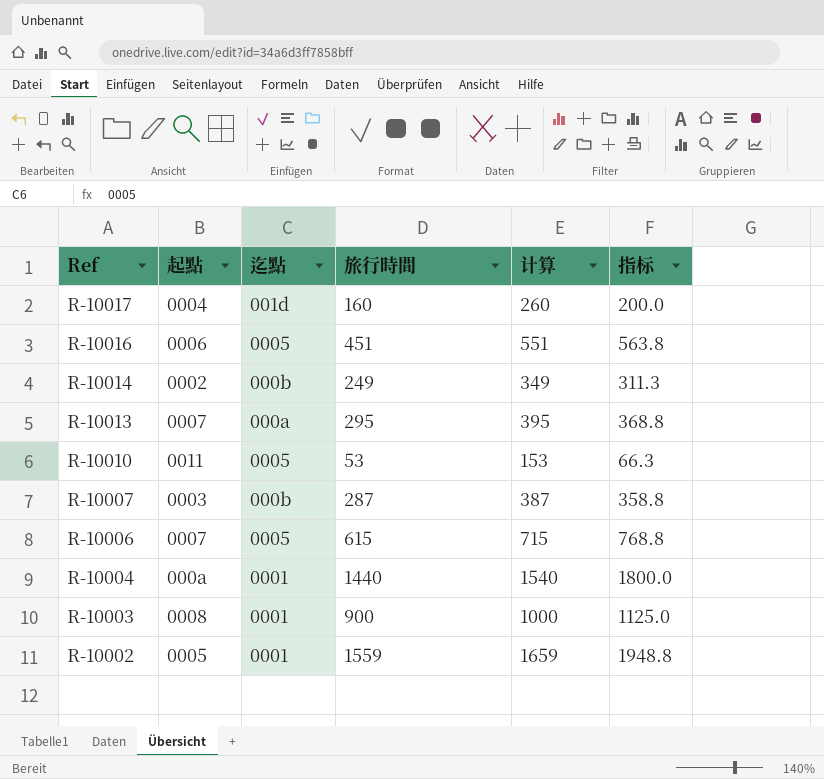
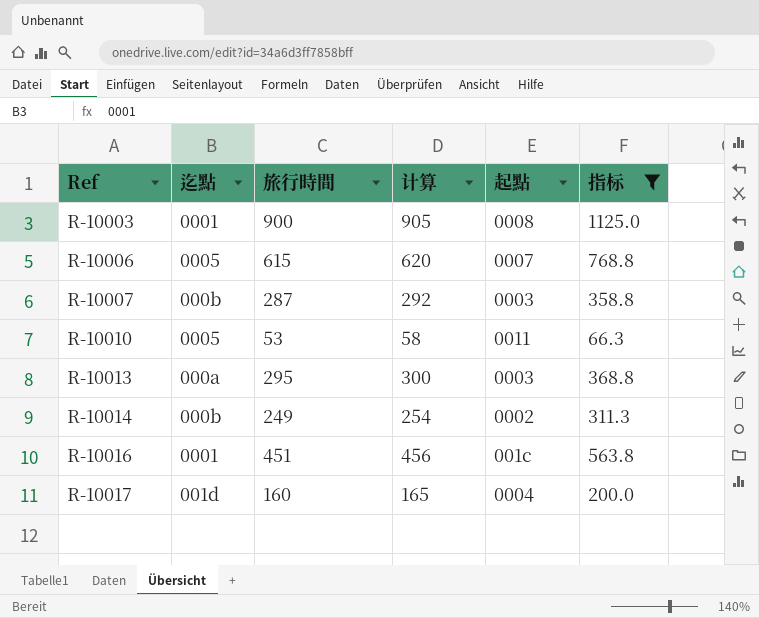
filter: none -> 指标 <= 1125.0
row order: Ref descending -> Ref ascending
column 计算 | formula: [旅行時間] + 100 -> [旅行時間] + 5
column 起點 | position: 2 -> 5
R-10013 | 起點: 0007 -> 0003
R-10016 | 迄點: 0005 -> 0001
R-10016 | 起點: 0006 -> 001c

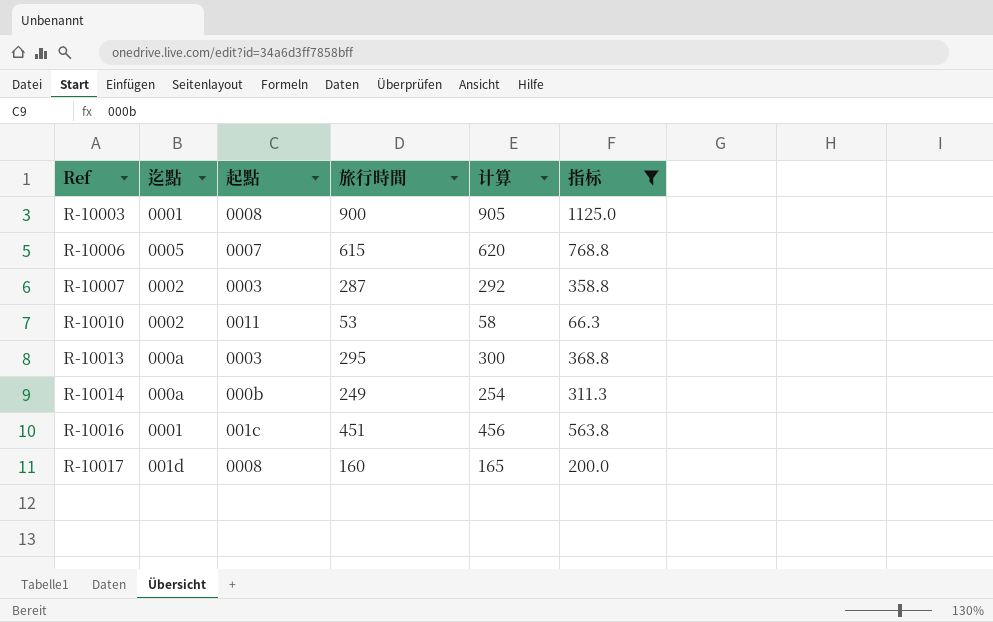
column 起點 | position: 5 -> 3
R-10007 | 迄點: 000b -> 0002
R-10010 | 迄點: 0005 -> 0002
R-10014 | 迄點: 000b -> 000a
R-10014 | 起點: 0002 -> 000b
R-10017 | 起點: 0004 -> 0008

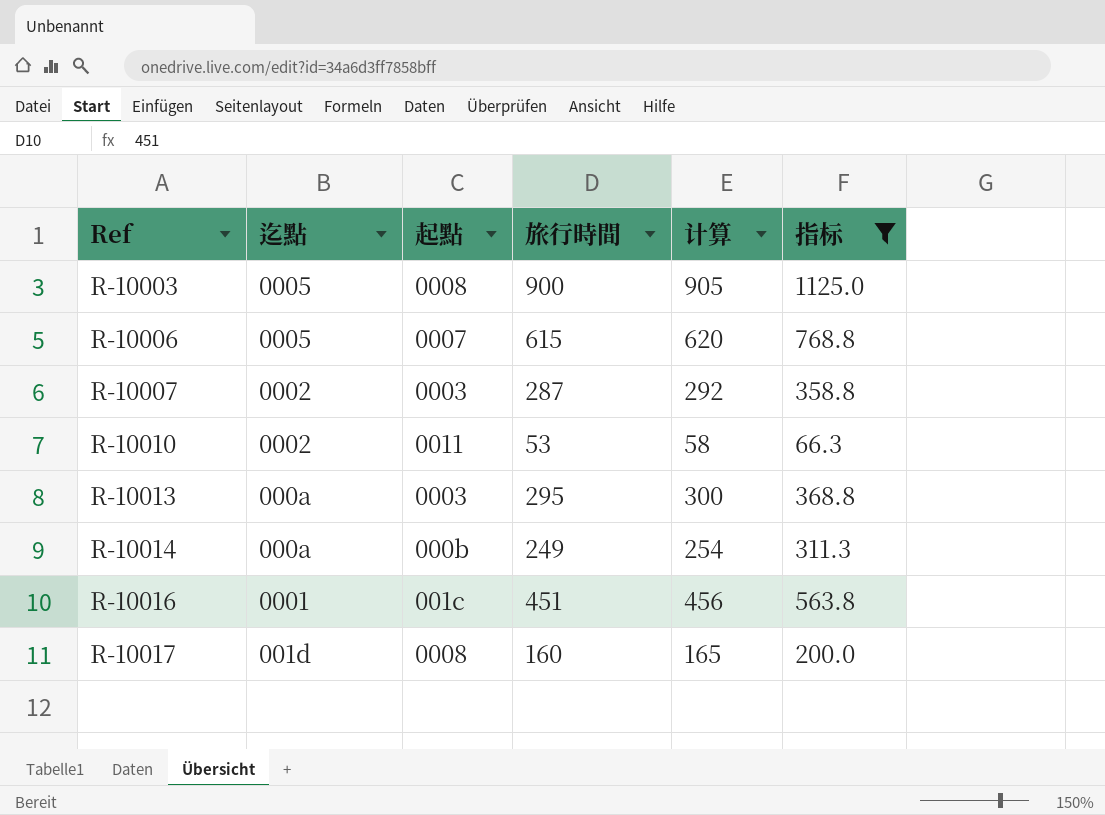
R-10003 | 迄點: 0001 -> 0005

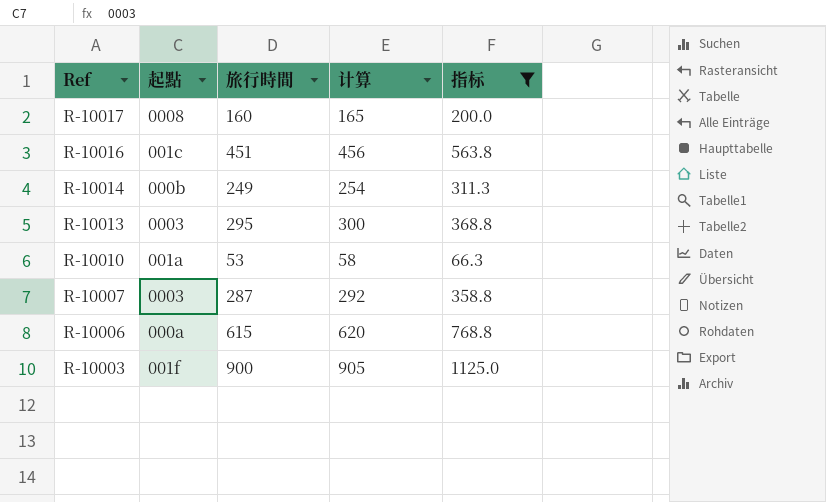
row order: Ref ascending -> Ref descending
column 迄點 | position: 2 -> none
R-10010 | 起點: 0011 -> 001a
R-10006 | 起點: 0007 -> 000a
R-10003 | 起點: 0008 -> 001f

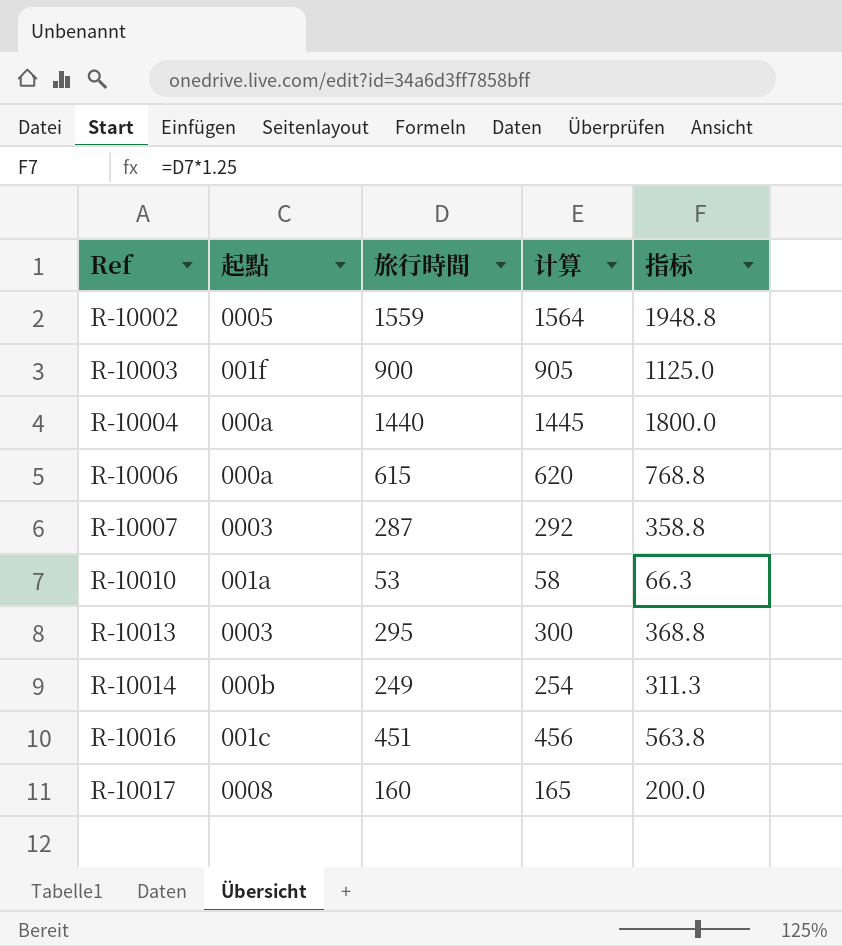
filter: 指标 <= 1125.0 -> none
row order: Ref descending -> Ref ascending

